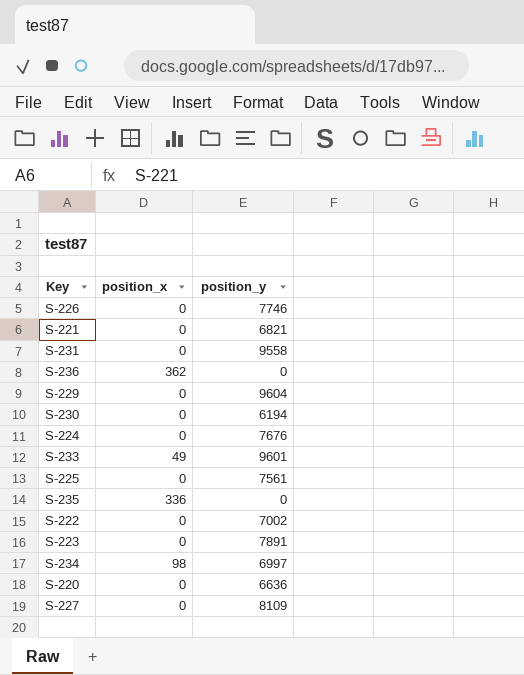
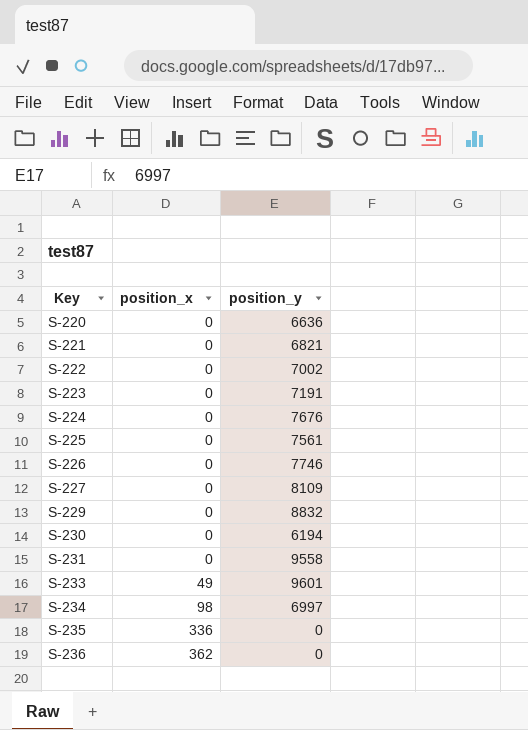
row order: none -> Key ascending
S-223 | position_y: 7891 -> 7191
S-229 | position_y: 9604 -> 8832

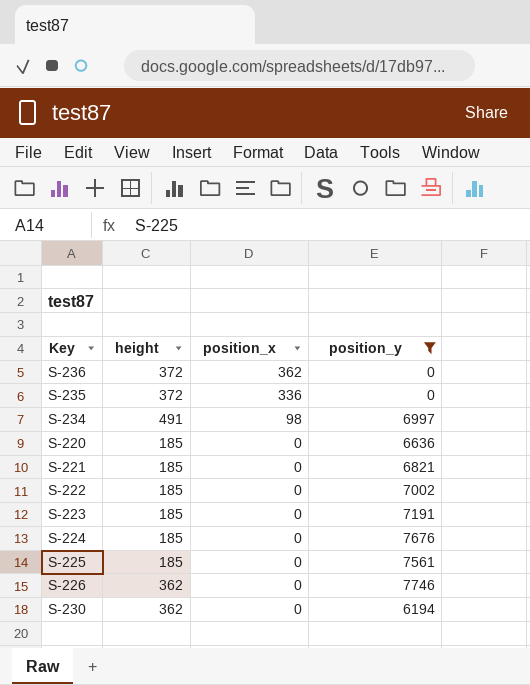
filter: none -> position_y <= 7746
row order: Key ascending -> position_x descending
column height | position: none -> 2

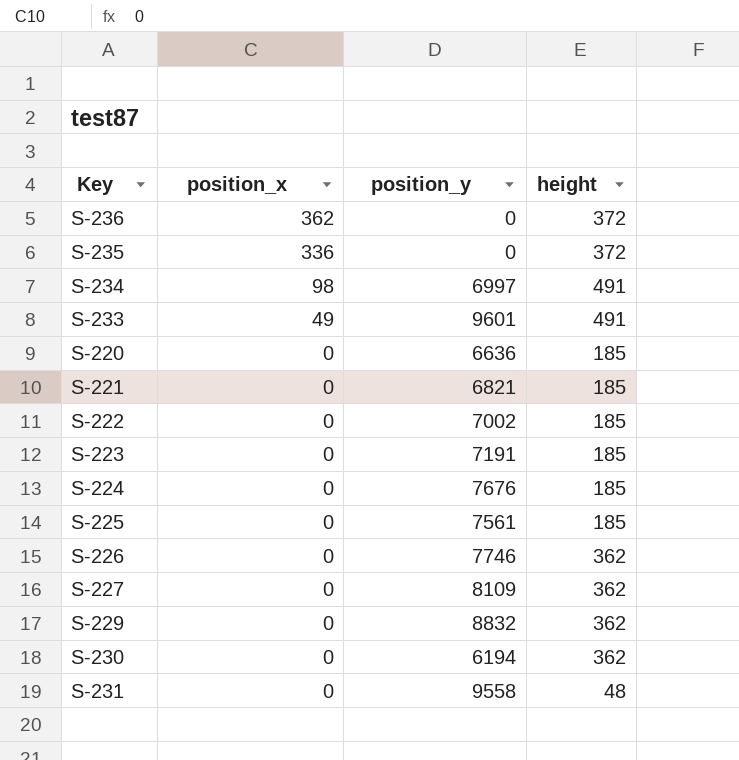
filter: position_y <= 7746 -> none
column height | position: 2 -> 4

